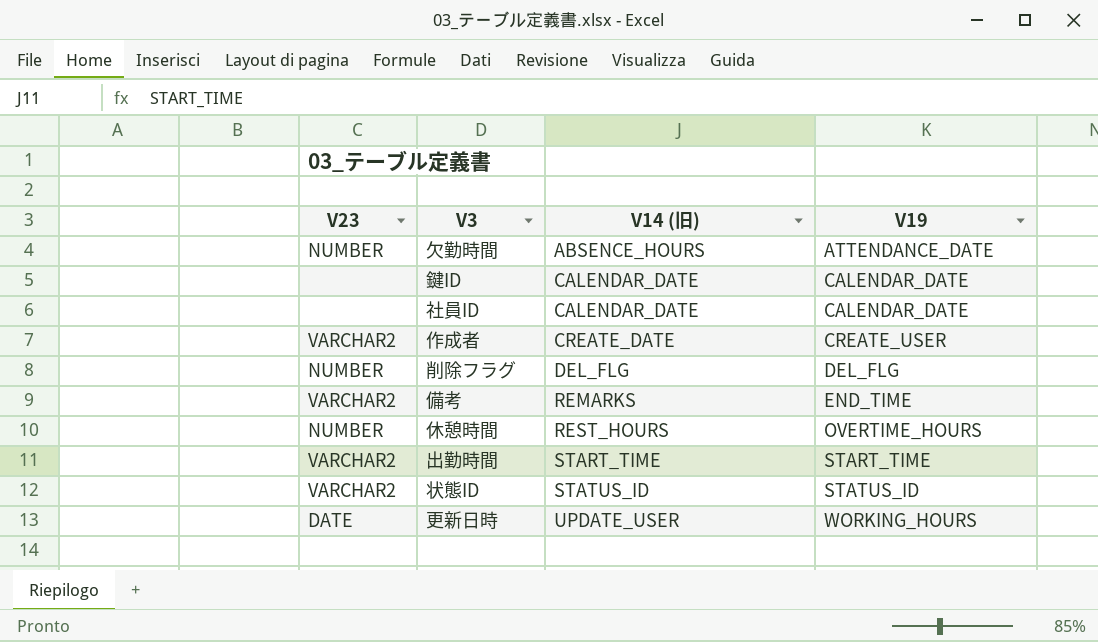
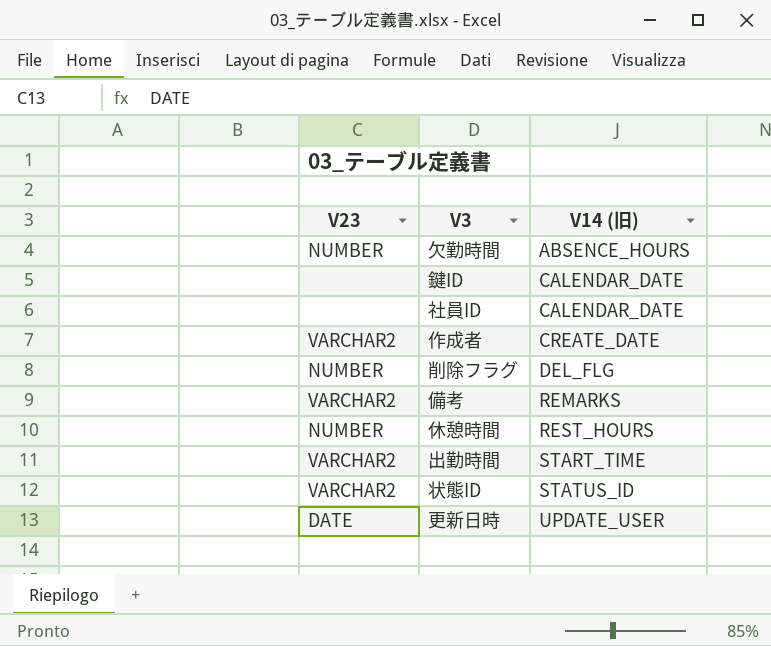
column V19 | position: 4 -> none

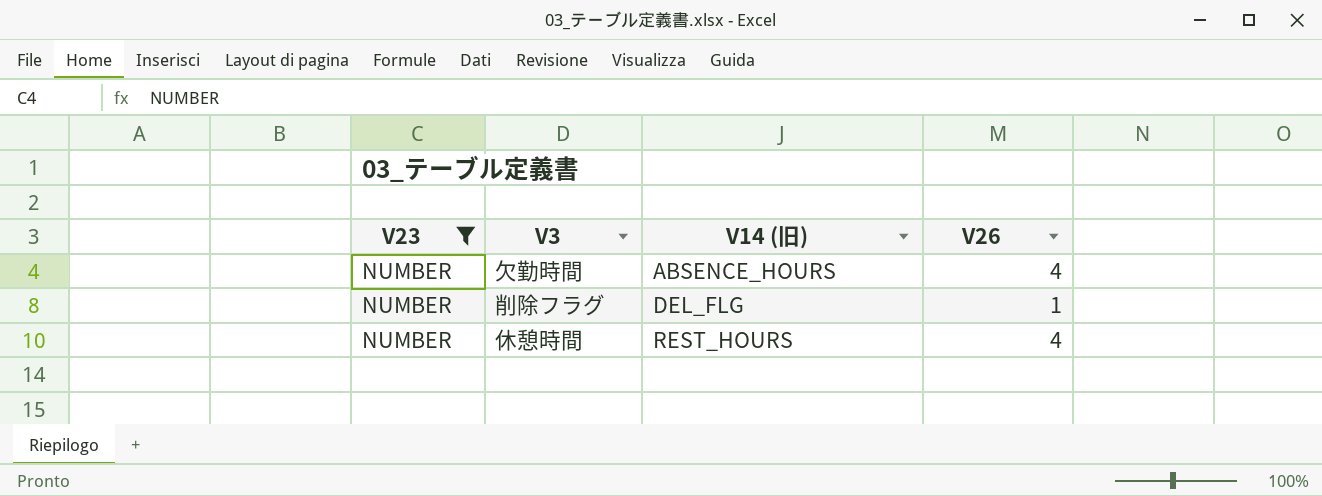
filter: none -> V23 = NUMBER
column V26 | position: none -> 4

